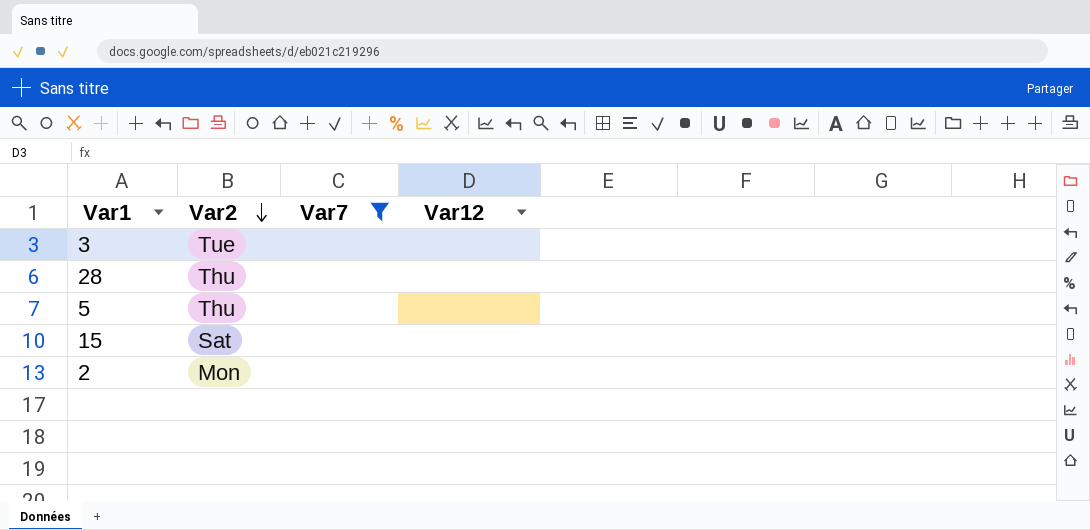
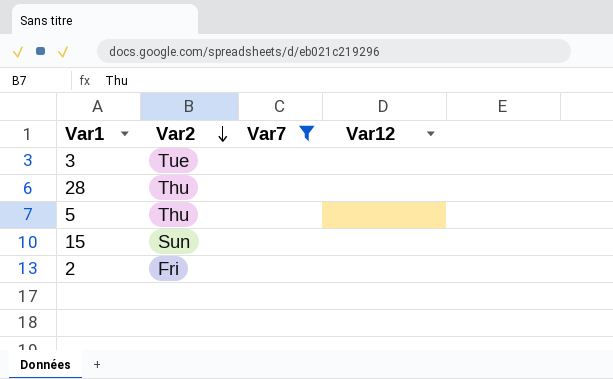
15 | Var2: Sat -> Sun
2 | Var2: Mon -> Fri

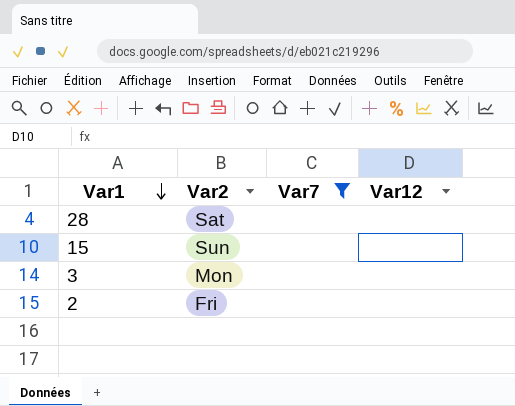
row order: Var2 descending -> Var1 descending
row 5: Thu | none | none -> none
28 | Var2: Thu -> Sat
3 | Var2: Tue -> Mon

